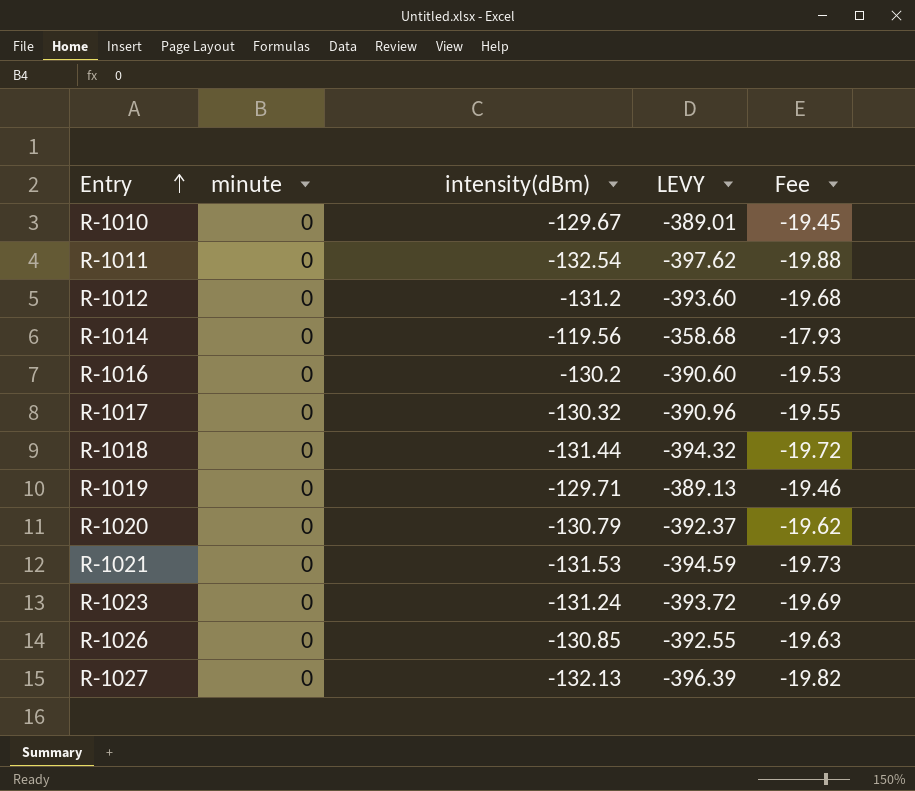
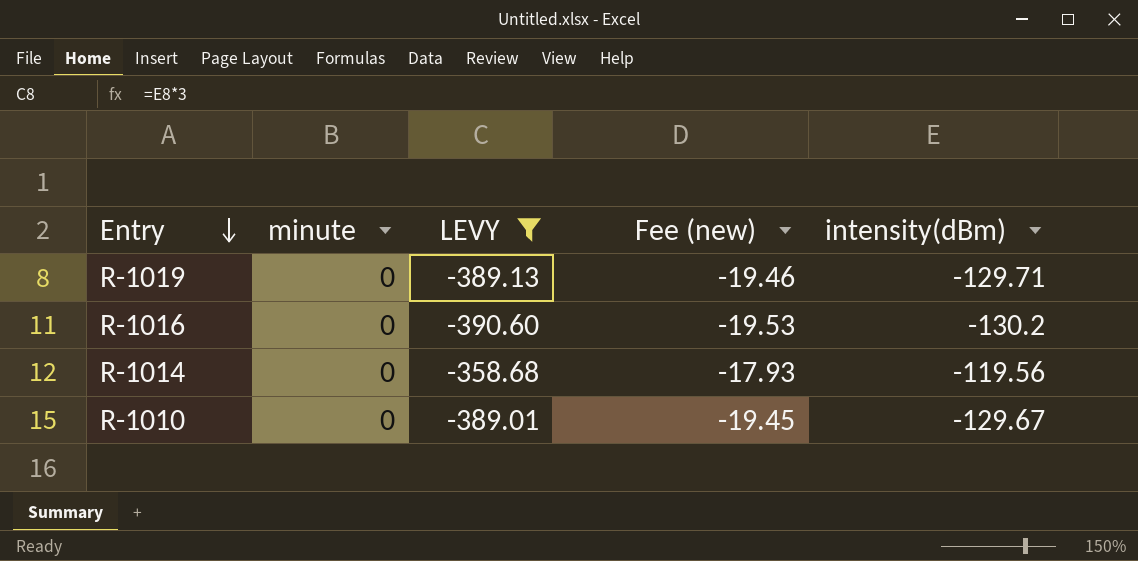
filter: none -> LEVY >= -390.60
row order: Entry ascending -> Entry descending
column name: Fee -> Fee (new)
column intensity(dBm) | position: 3 -> 5

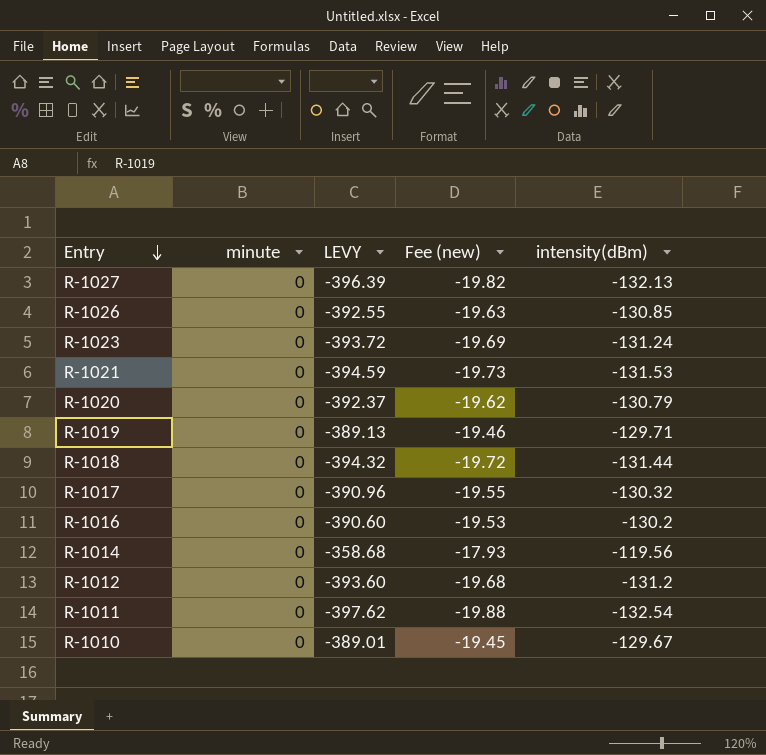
filter: LEVY >= -390.60 -> none

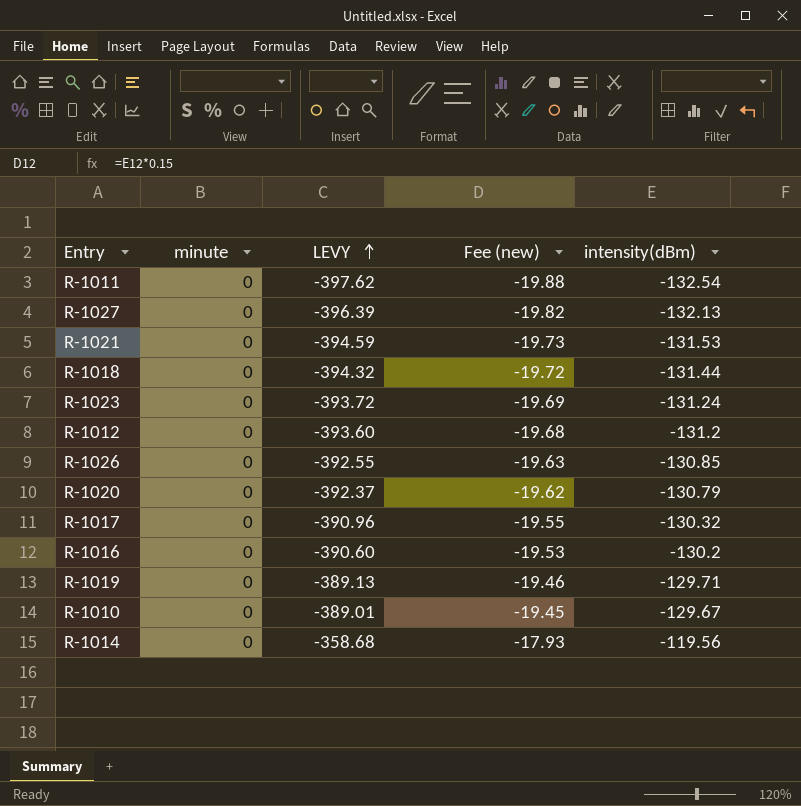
row order: Entry descending -> LEVY ascending

